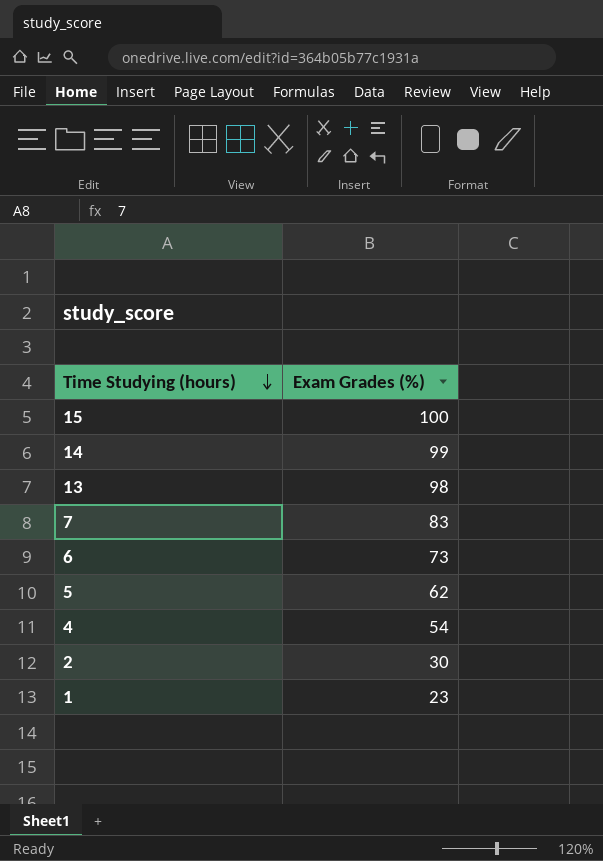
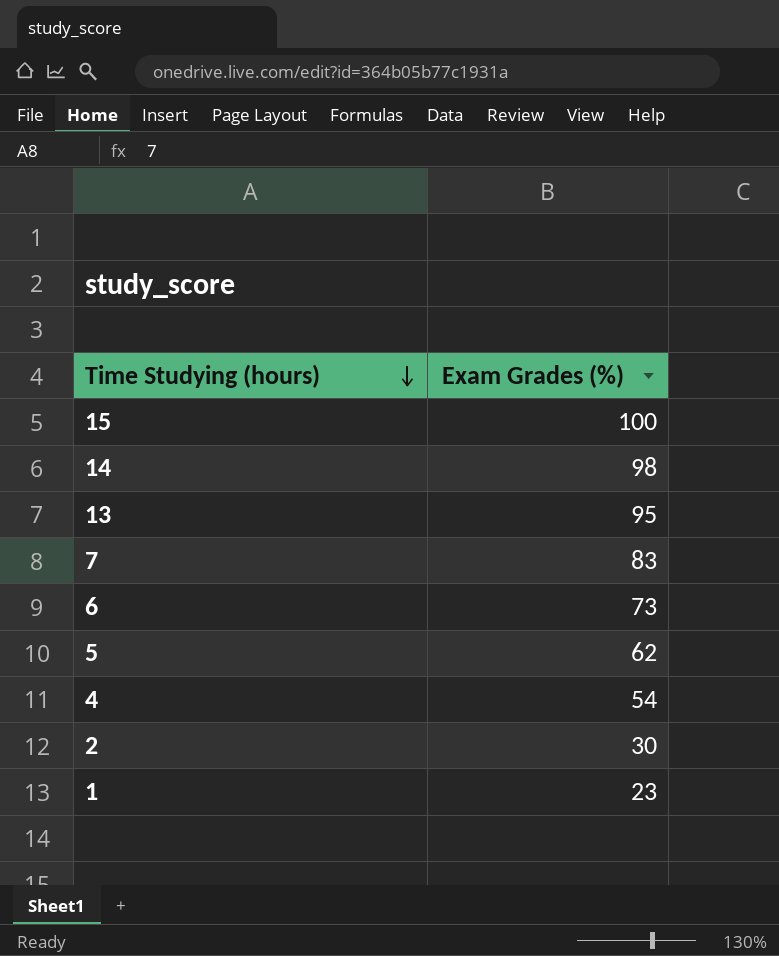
14 | Exam Grades (%): 99 -> 98
13 | Exam Grades (%): 98 -> 95

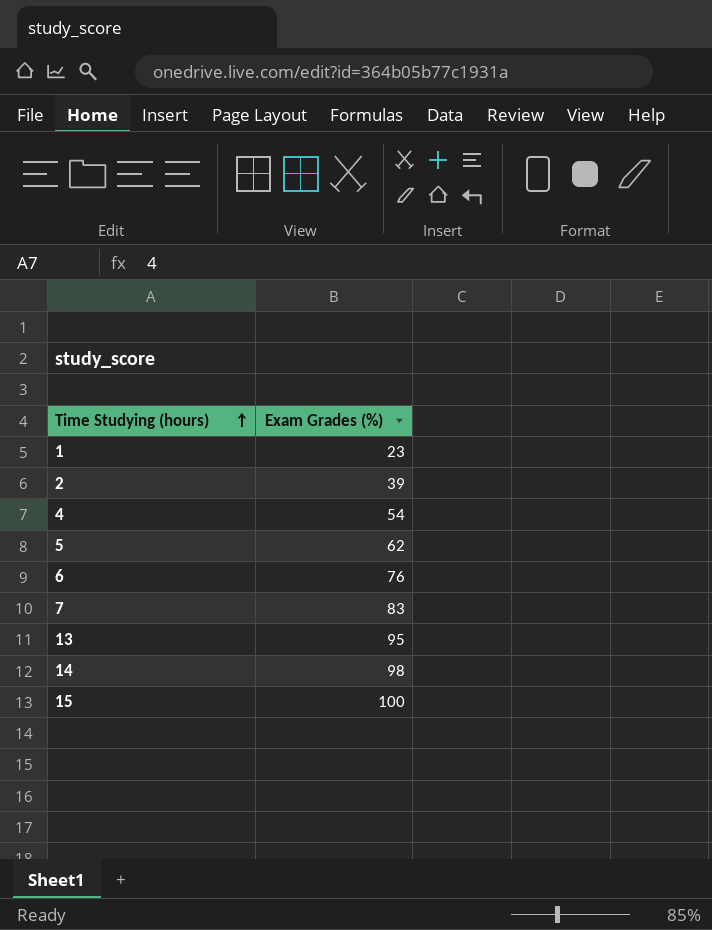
row order: Time Studying (hours) descending -> Time Studying (hours) ascending
2 | Exam Grades (%): 30 -> 39
6 | Exam Grades (%): 73 -> 76

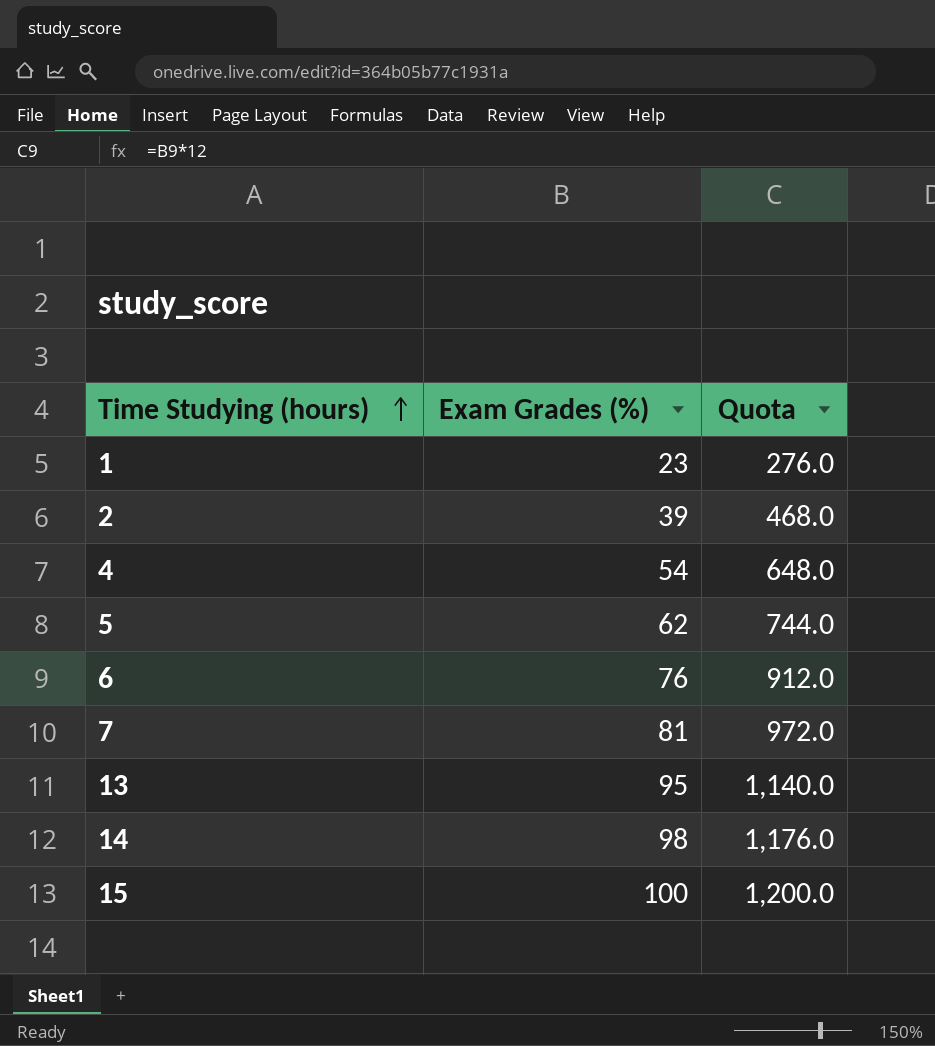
column Quota | formula: none -> [Exam Grades (%)] * 12
7 | Exam Grades (%): 83 -> 81

